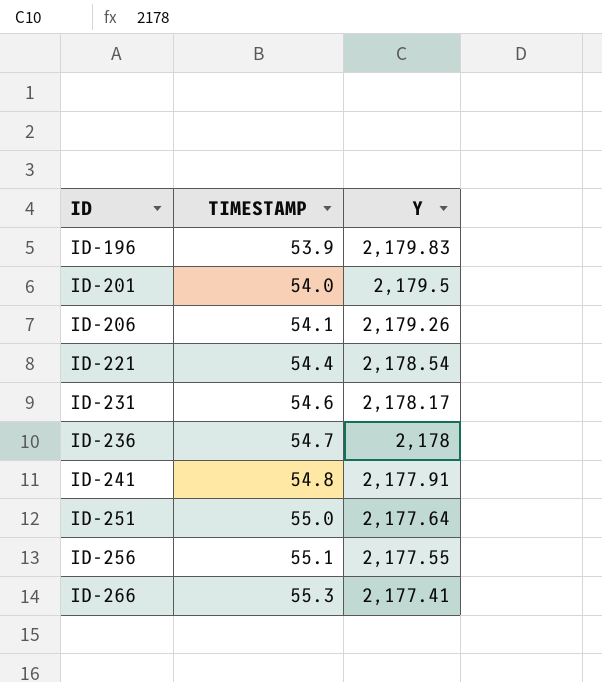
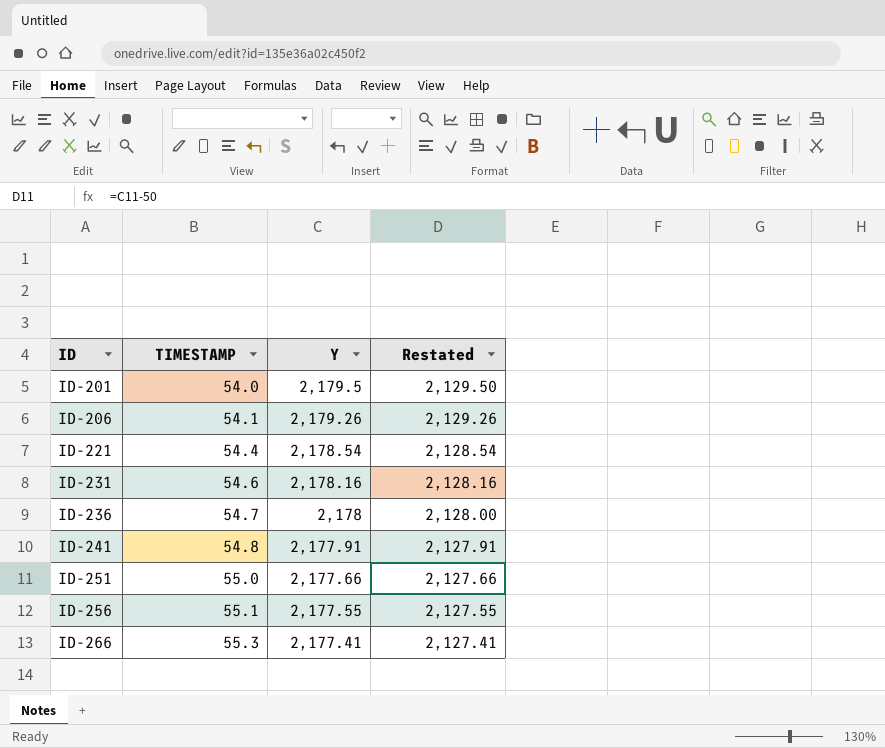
column Restated | formula: none -> [Y] - 50
row ID-196: 53.9 | 2,179.83 -> none
ID-231 | Y: 2,178.17 -> 2,178.16
ID-251 | Y: 2,177.64 -> 2,177.66

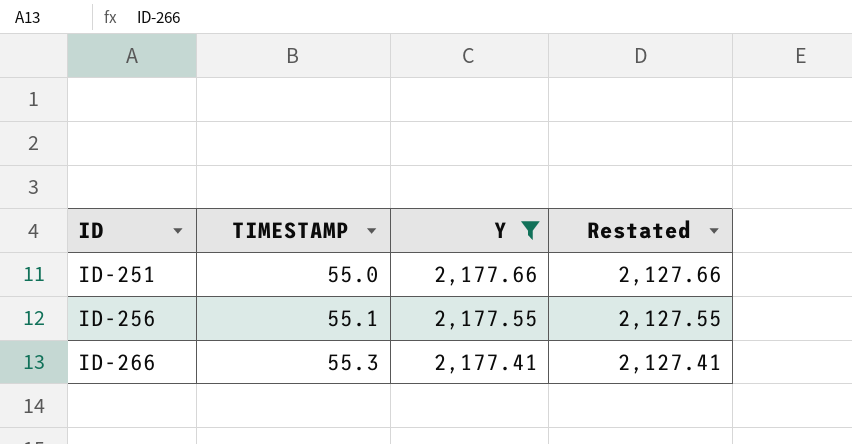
filter: none -> Y <= 2,177.66

